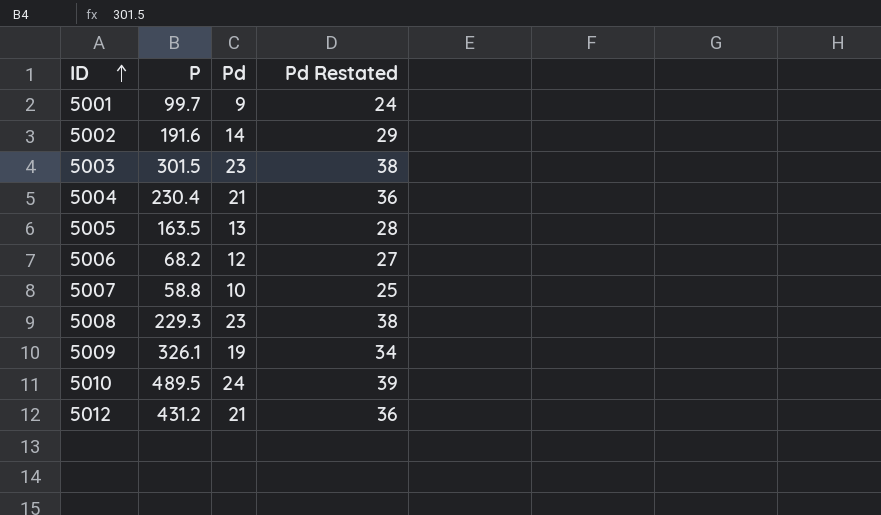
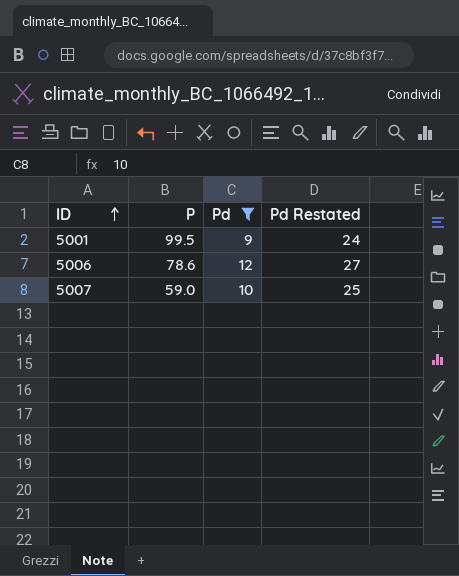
filter: none -> Pd <= 12
5001 | P: 99.7 -> 99.5
5006 | P: 68.2 -> 78.6
5007 | P: 58.8 -> 59.0

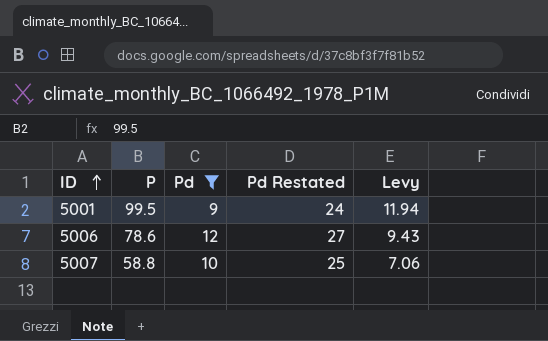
column Levy | formula: none -> [P] * 0.12
5007 | P: 59.0 -> 58.8

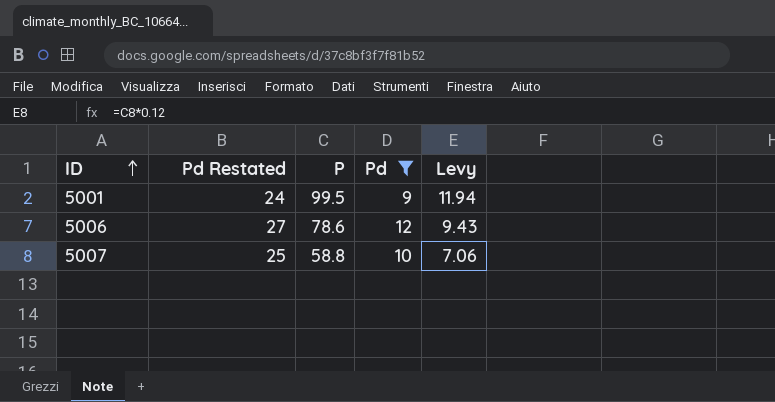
column Pd Restated | position: 4 -> 2

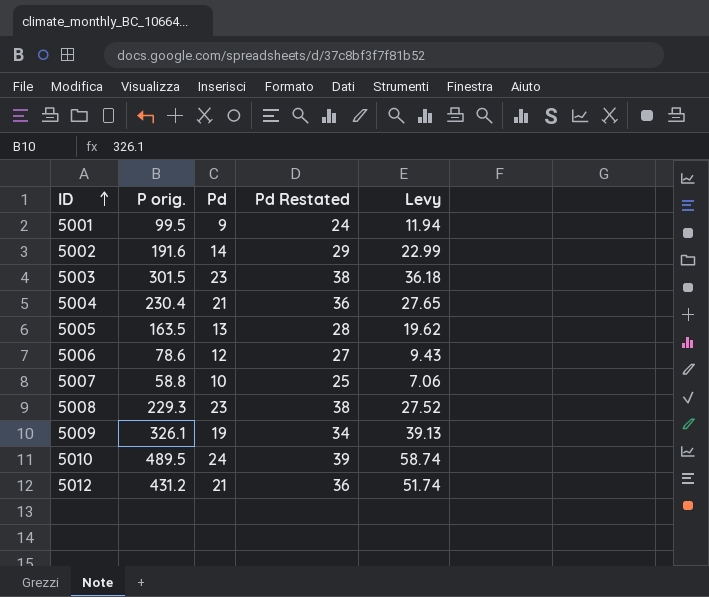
filter: Pd <= 12 -> none
column name: P -> P orig.
column Pd Restated | position: 2 -> 4

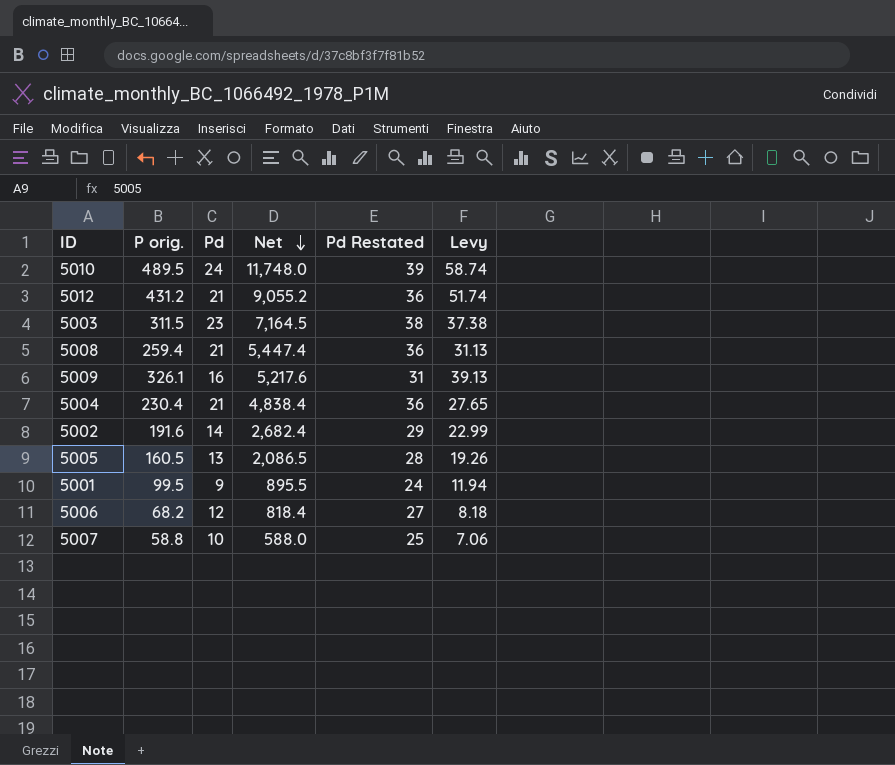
row order: ID ascending -> Net descending
column Net | formula: none -> [P orig.] * [Pd]
5003 | P orig.: 301.5 -> 311.5
5003 | Levy: 36.18 -> 37.38
5008 | P orig.: 229.3 -> 259.4
5008 | Pd: 23 -> 21
5008 | Pd Restated: 38 -> 36
5008 | Levy: 27.52 -> 31.13
5009 | Pd: 19 -> 16
5009 | Pd Restated: 34 -> 31
5005 | P orig.: 163.5 -> 160.5
5005 | Levy: 19.62 -> 19.26
5006 | P orig.: 78.6 -> 68.2
5006 | Levy: 9.43 -> 8.18

